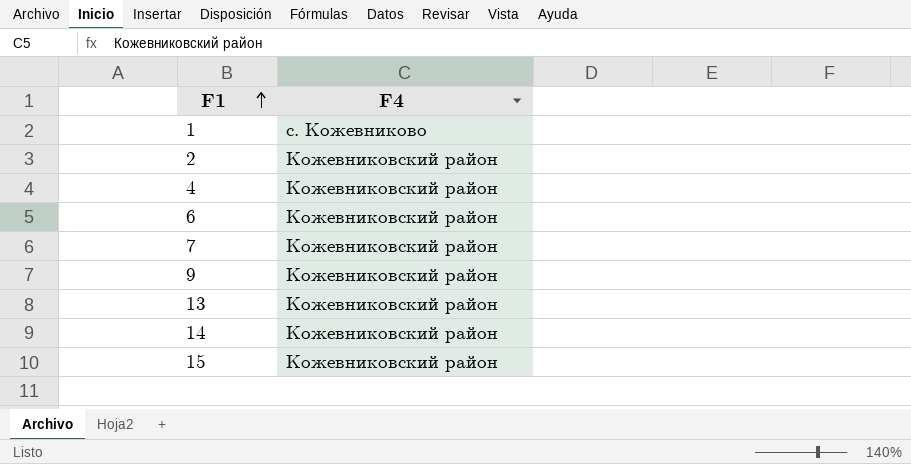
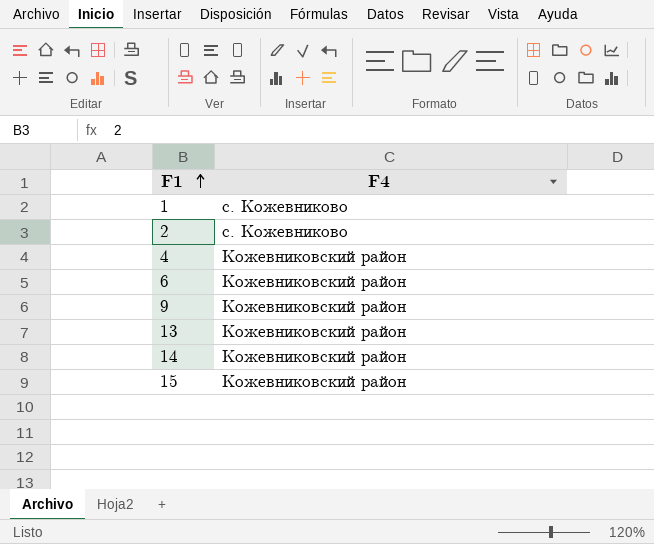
row 7: Кожевниковский район -> none
2 | F4: Кожевниковский район -> с. Кожевниково

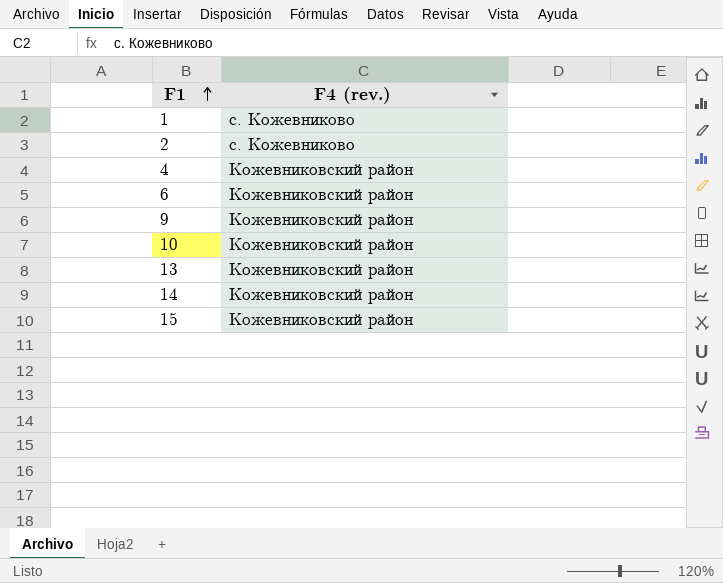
column name: F4 -> F4 (rev.)
row 10: none -> Кожевниковский район

